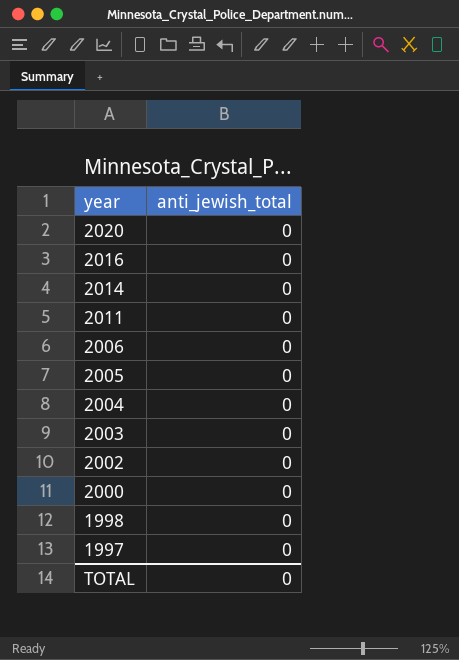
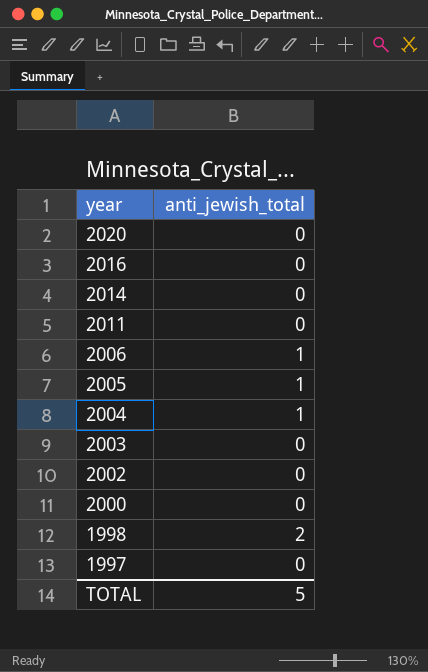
2006 | anti_jewish_total: 0 -> 1
2005 | anti_jewish_total: 0 -> 1
2004 | anti_jewish_total: 0 -> 1
1998 | anti_jewish_total: 0 -> 2
TOTAL | anti_jewish_total: 0 -> 5

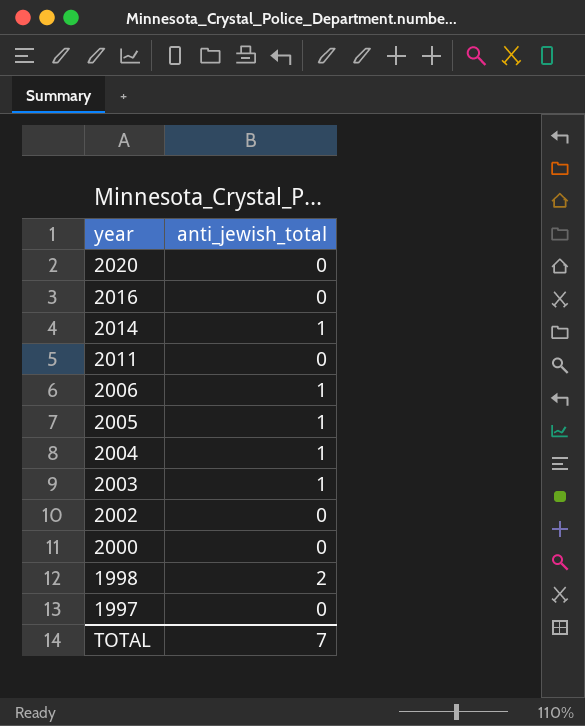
2014 | anti_jewish_total: 0 -> 1
2003 | anti_jewish_total: 0 -> 1
TOTAL | anti_jewish_total: 5 -> 7

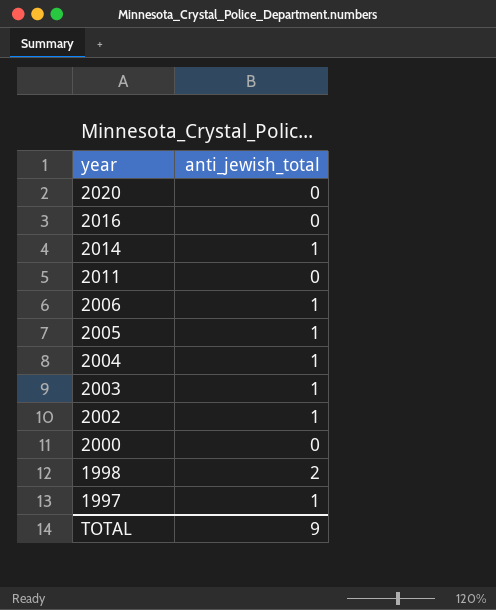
2002 | anti_jewish_total: 0 -> 1
1997 | anti_jewish_total: 0 -> 1
TOTAL | anti_jewish_total: 7 -> 9

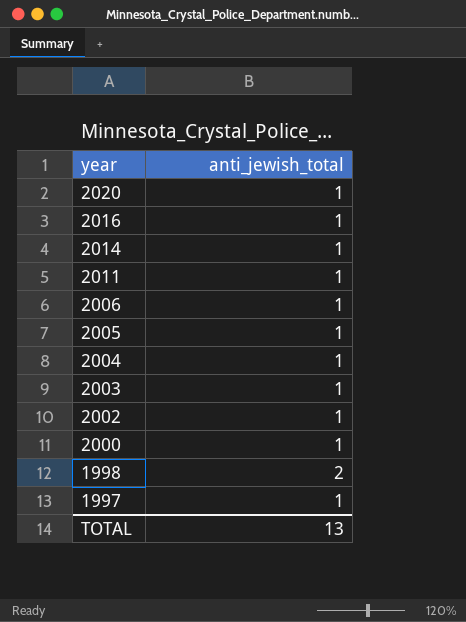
2020 | anti_jewish_total: 0 -> 1
2016 | anti_jewish_total: 0 -> 1
2011 | anti_jewish_total: 0 -> 1
2000 | anti_jewish_total: 0 -> 1
TOTAL | anti_jewish_total: 9 -> 13

